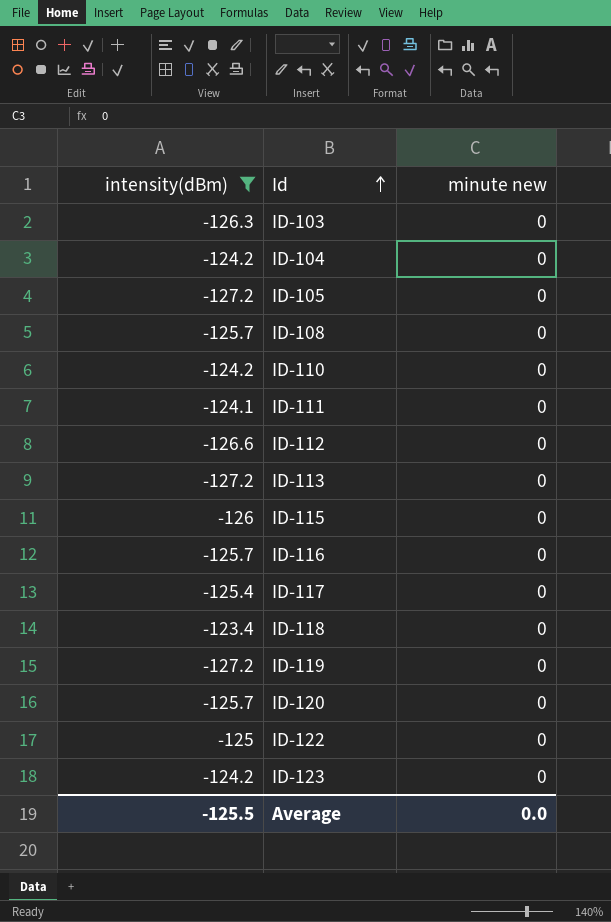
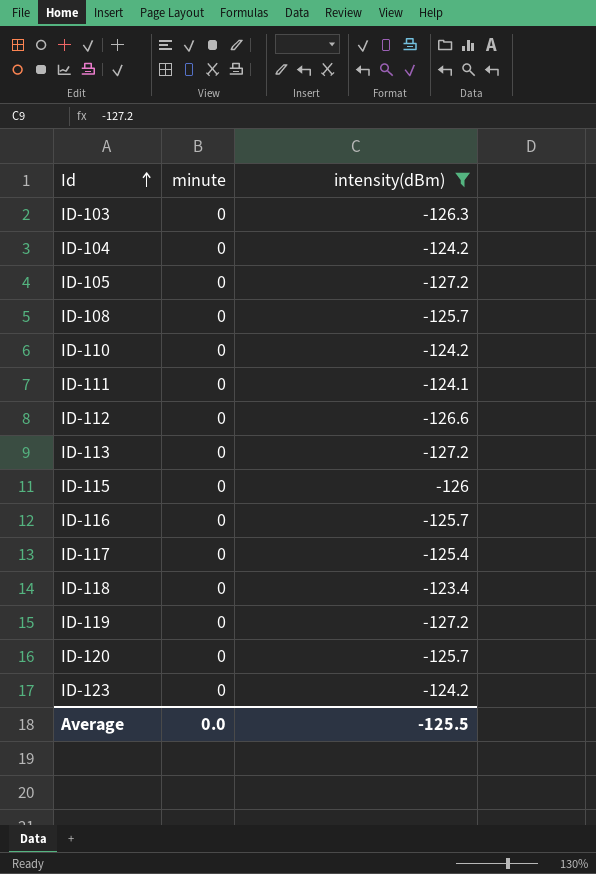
column name: minute new -> minute
column intensity(dBm) | position: 1 -> 3
row ID-122: -125 | 0 -> none

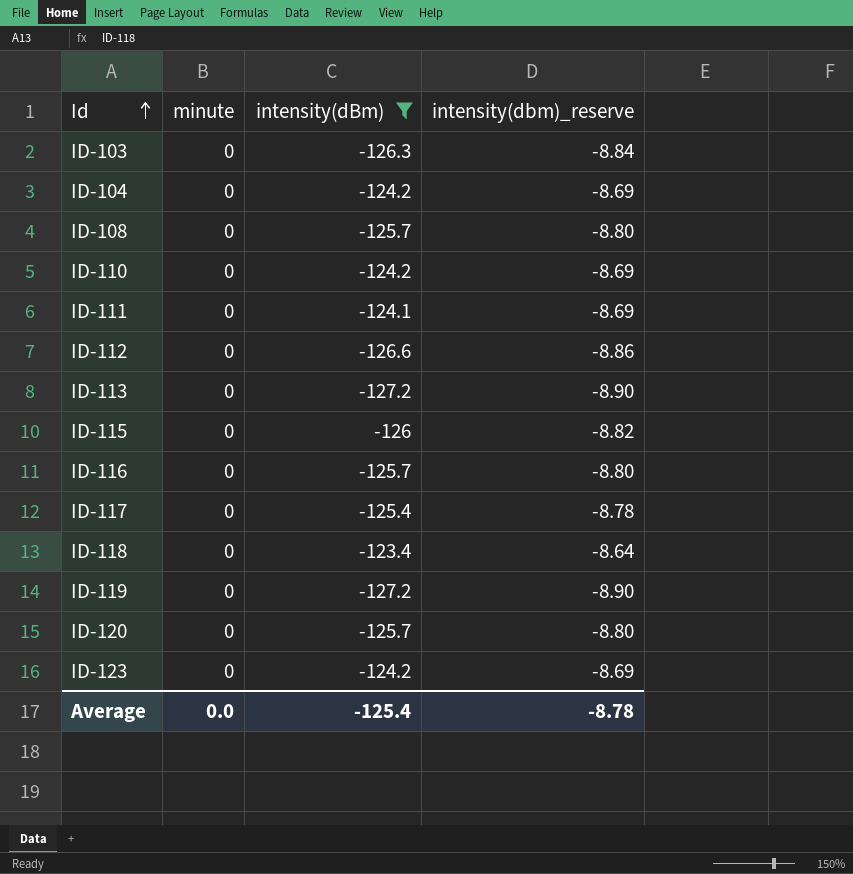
column intensity(dbm)_reserve | formula: none -> [intensity(dBm)] * 0.07
row ID-105: 0 | -127.2 -> none
Average | intensity(dBm): -125.5 -> -125.4

